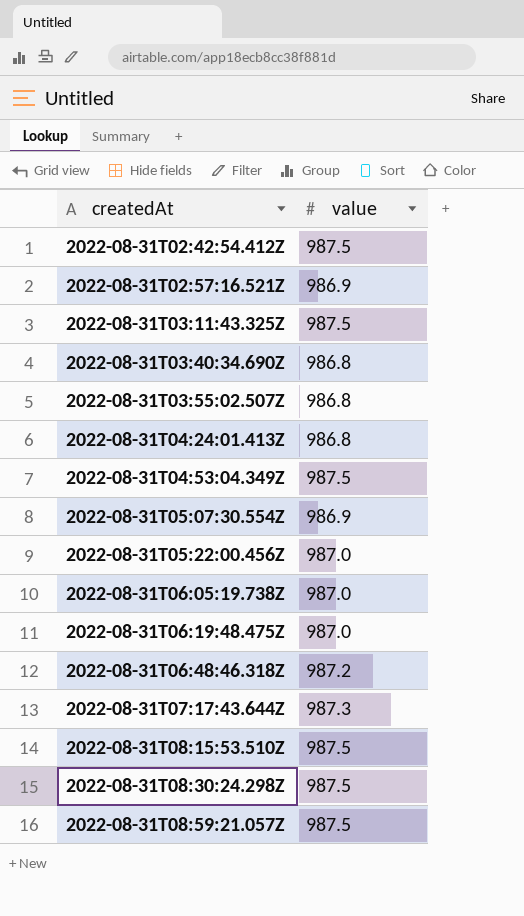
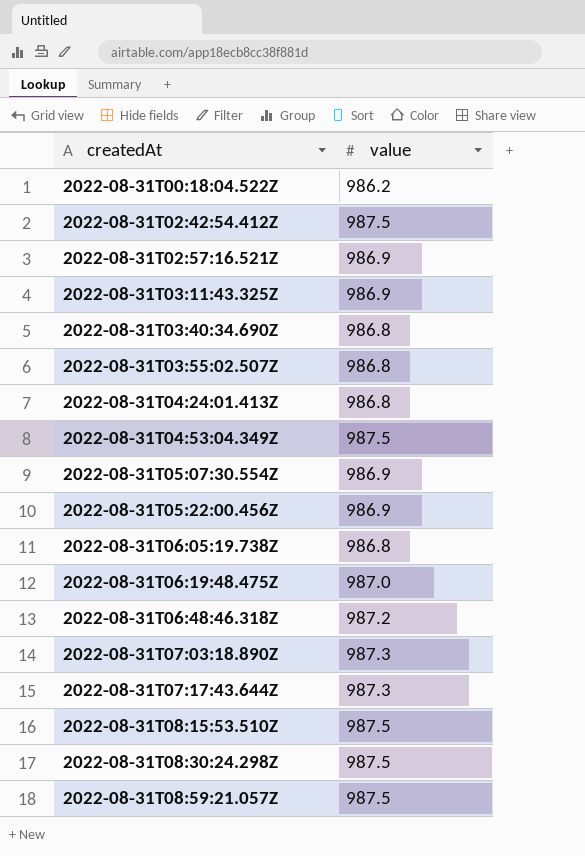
row 2022-08-31T00:18:04.522Z: none -> 986.2
2022-08-31T03:11:43.325Z | value: 987.5 -> 986.9
2022-08-31T05:22:00.456Z | value: 987.0 -> 986.9
2022-08-31T06:05:19.738Z | value: 987.0 -> 986.8
row 2022-08-31T07:03:18.890Z: none -> 987.3

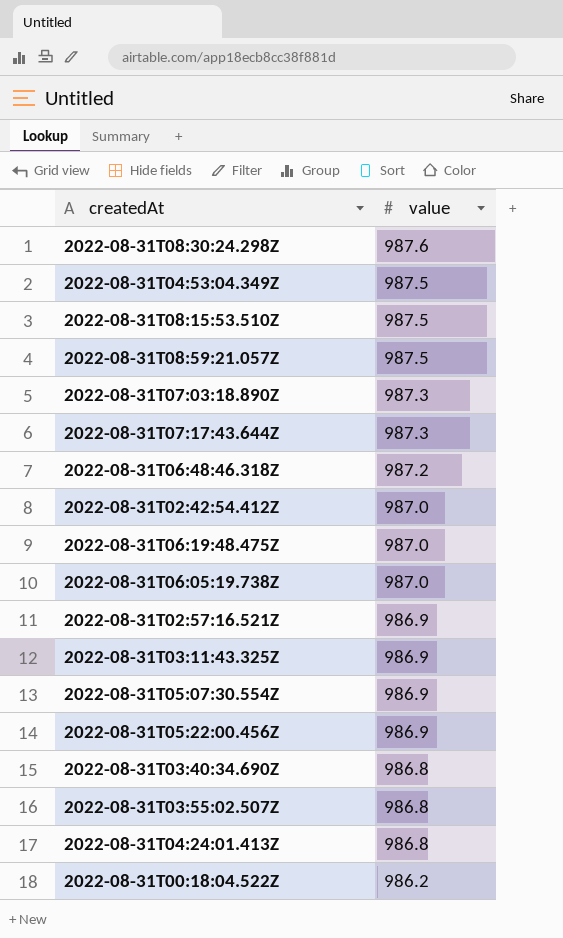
row order: createdAt ascending -> value descending
2022-08-31T08:30:24.298Z | value: 987.5 -> 987.6
2022-08-31T02:42:54.412Z | value: 987.5 -> 987.0
2022-08-31T06:05:19.738Z | value: 986.8 -> 987.0

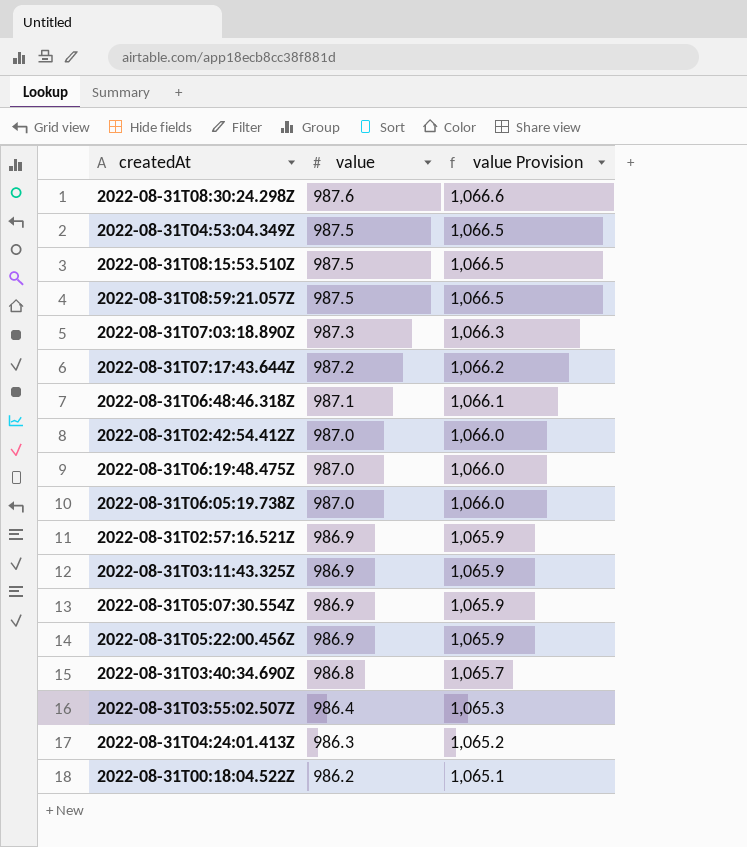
column value Provision | formula: none -> [value] * 1.08
2022-08-31T07:17:43.644Z | value: 987.3 -> 987.2
2022-08-31T06:48:46.318Z | value: 987.2 -> 987.1
2022-08-31T03:55:02.507Z | value: 986.8 -> 986.4
2022-08-31T04:24:01.413Z | value: 986.8 -> 986.3

